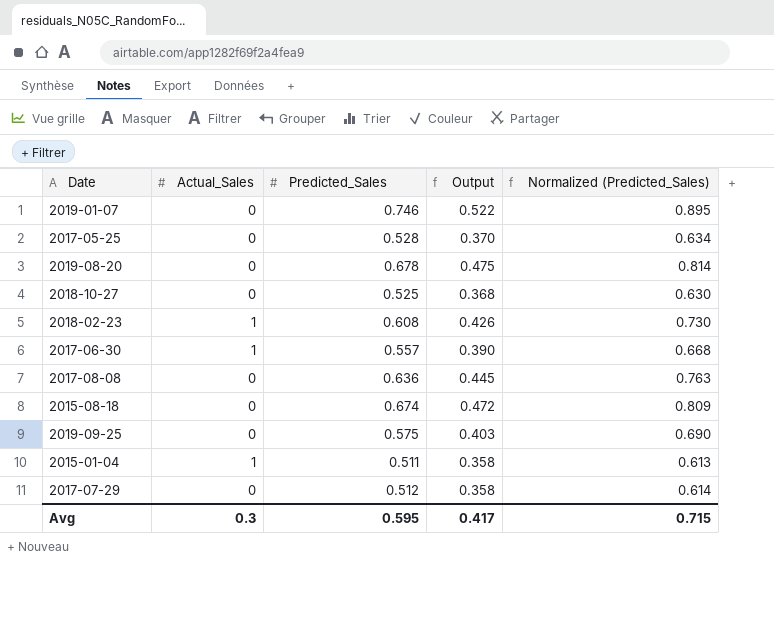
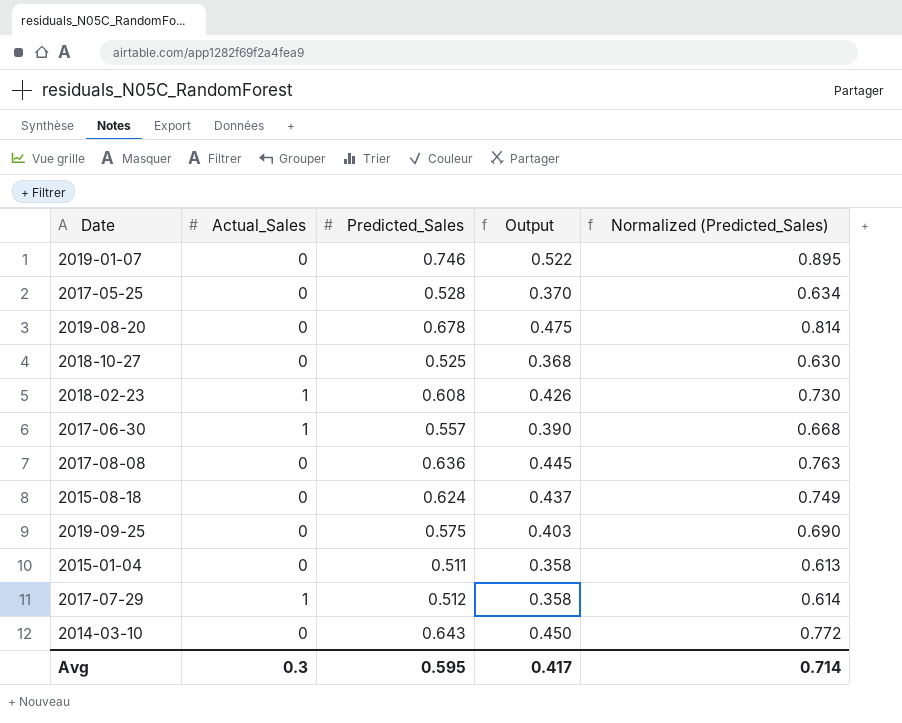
2015-08-18 | Predicted_Sales: 0.674 -> 0.624
2015-08-18 | Output: 0.472 -> 0.437
2015-08-18 | Normalized (Predicted_Sales): 0.809 -> 0.749
2015-01-04 | Actual_Sales: 1 -> 0
2017-07-29 | Actual_Sales: 0 -> 1
row 2014-03-10: none -> 0 | 0.643 | 0.450 | 0.772
Avg | Normalized (Predicted_Sales): 0.715 -> 0.714

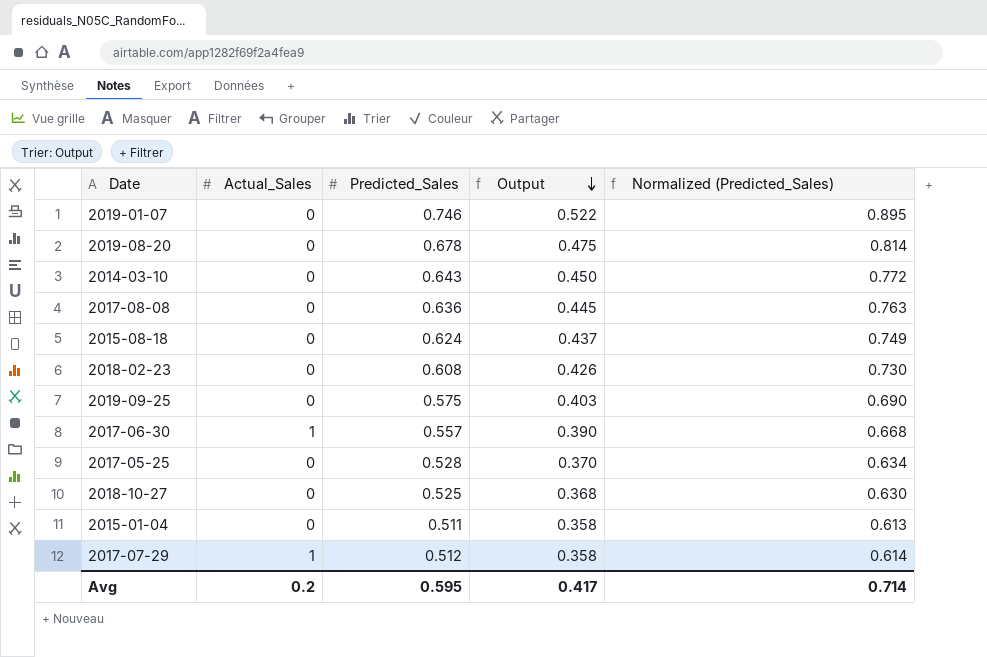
row order: none -> Output descending
2018-02-23 | Actual_Sales: 1 -> 0
Avg | Actual_Sales: 0.3 -> 0.2

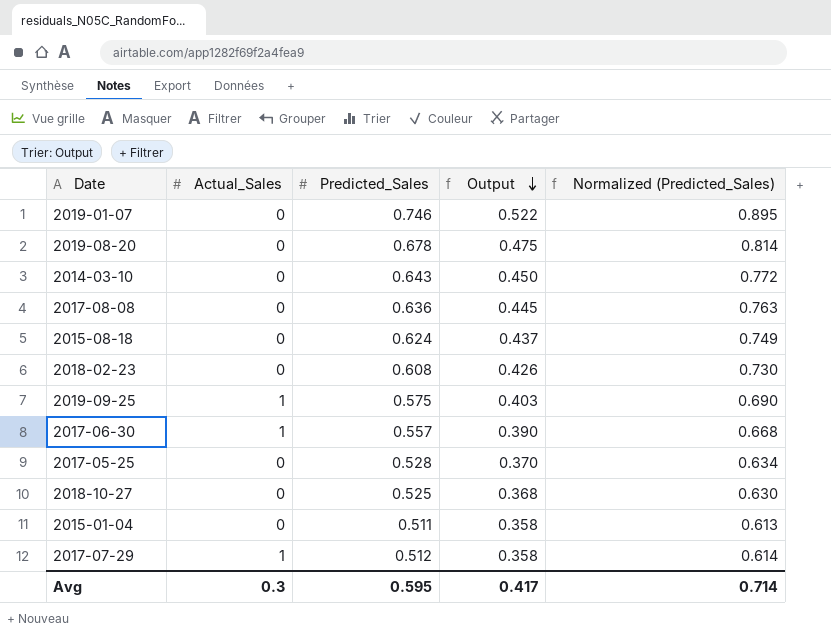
2019-09-25 | Actual_Sales: 0 -> 1
Avg | Actual_Sales: 0.2 -> 0.3

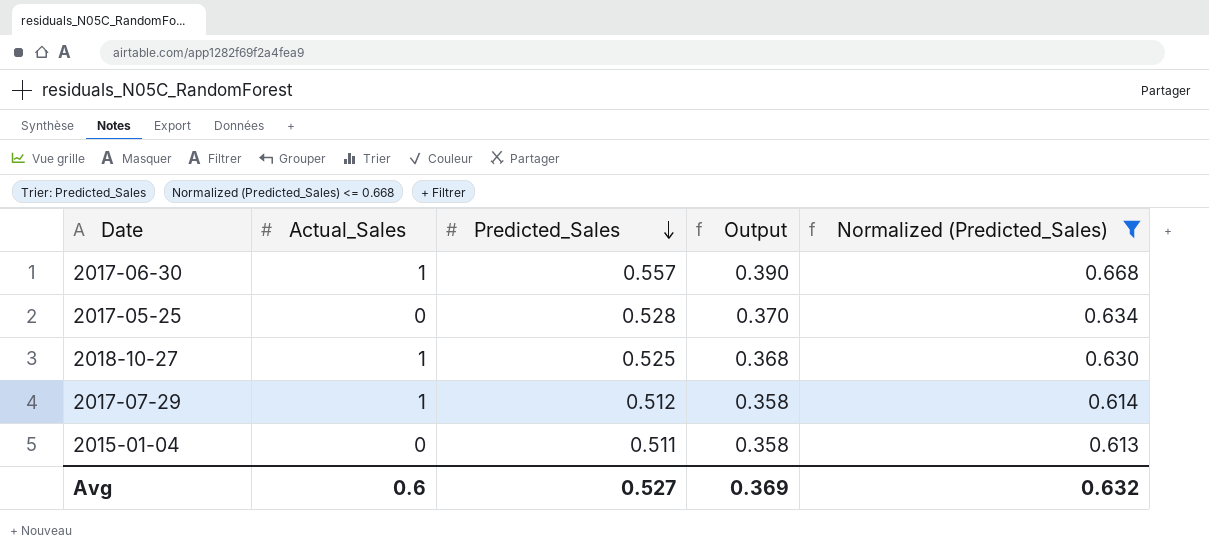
filter: none -> Normalized (Predicted_Sales) <= 0.668
row order: Output descending -> Predicted_Sales descending
2018-10-27 | Actual_Sales: 0 -> 1
Avg | Actual_Sales: 0.3 -> 0.6
Avg | Predicted_Sales: 0.595 -> 0.527
Avg | Output: 0.417 -> 0.369
Avg | Normalized (Predicted_Sales): 0.714 -> 0.632

